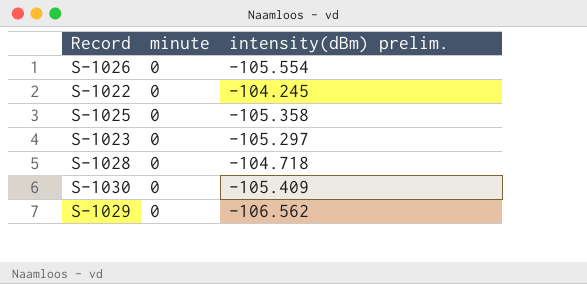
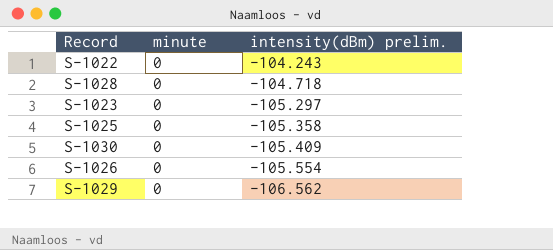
row order: none -> intensity(dBm) prelim. descending
S-1022 | intensity(dBm) prelim.: -104.245 -> -104.243

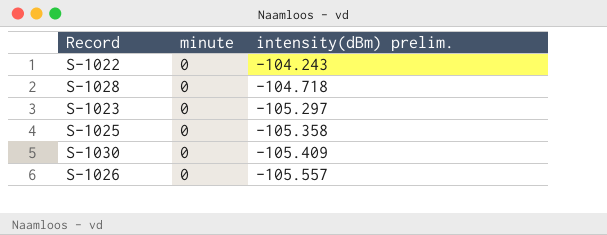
row S-1029: 0 | -106.562 -> none
S-1026 | intensity(dBm) prelim.: -105.554 -> -105.557

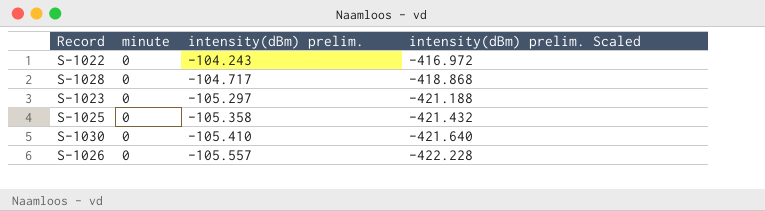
column intensity(dBm) prelim. Scaled | formula: none -> [intensity(dBm) prelim.] * 4
S-1028 | intensity(dBm) prelim.: -104.718 -> -104.717
S-1030 | intensity(dBm) prelim.: -105.409 -> -105.410

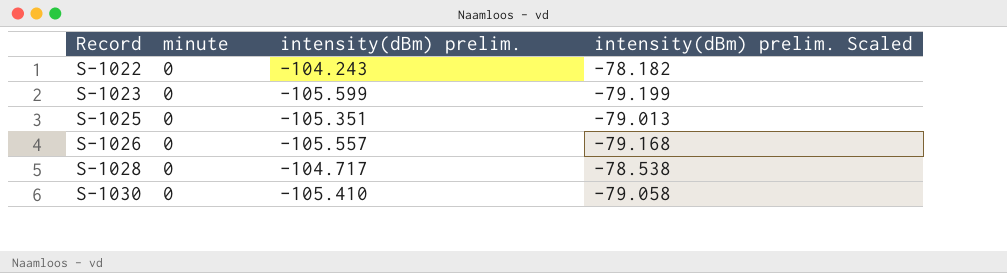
row order: intensity(dBm) prelim. descending -> Record ascending
column intensity(dBm) prelim. Scaled | formula: [intensity(dBm) prelim.] * 4 -> [intensity(dBm) prelim.] * 0.75
S-1023 | intensity(dBm) prelim.: -105.297 -> -105.599
S-1025 | intensity(dBm) prelim.: -105.358 -> -105.351

